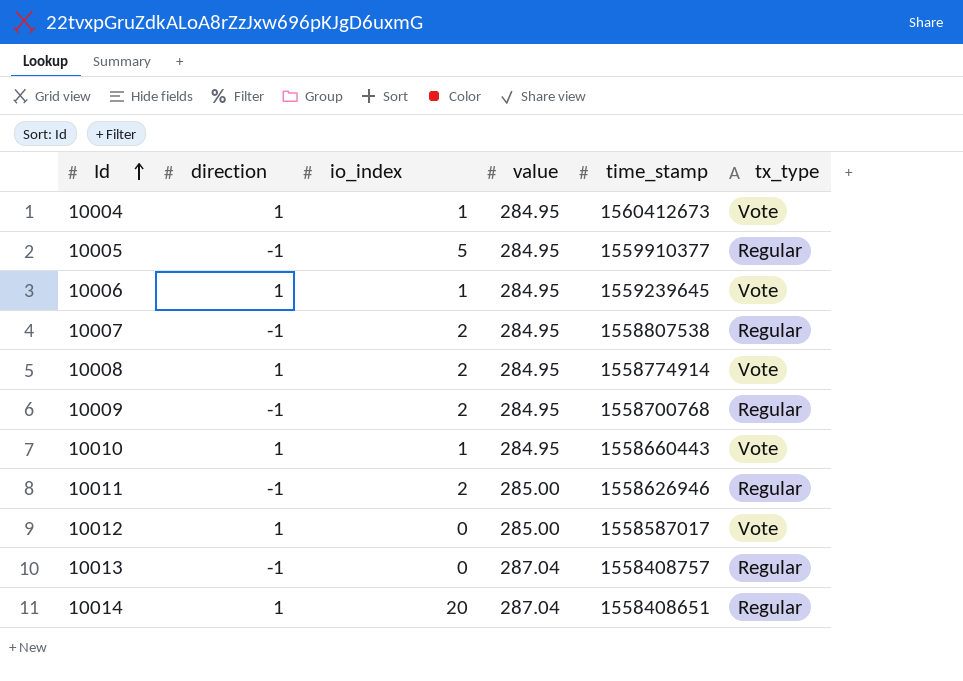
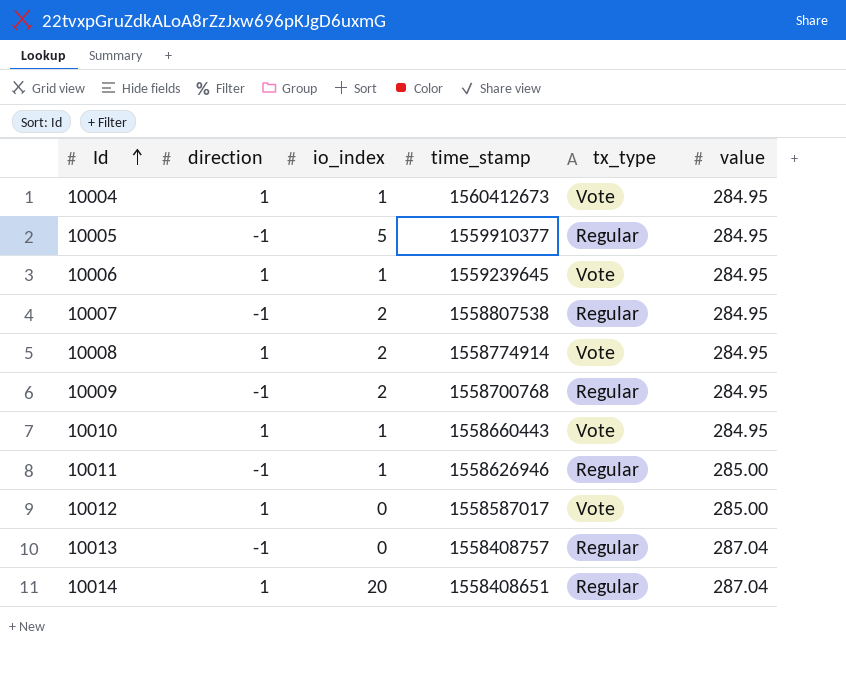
column value | position: 4 -> 6
10011 | io_index: 2 -> 1

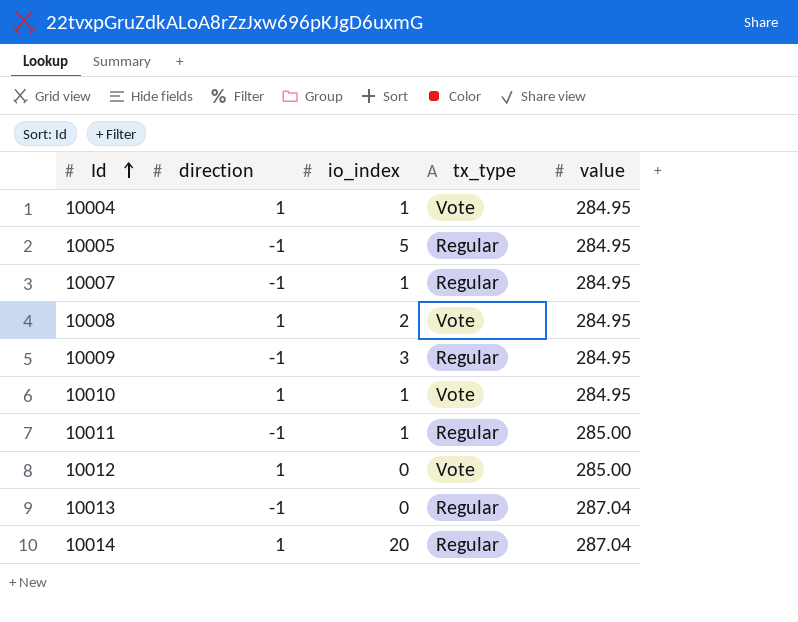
column time_stamp | position: 4 -> none
row 10006: 1 | 1 | 1559239645 | Vote | 284.95 -> none
10007 | io_index: 2 -> 1
10009 | io_index: 2 -> 3

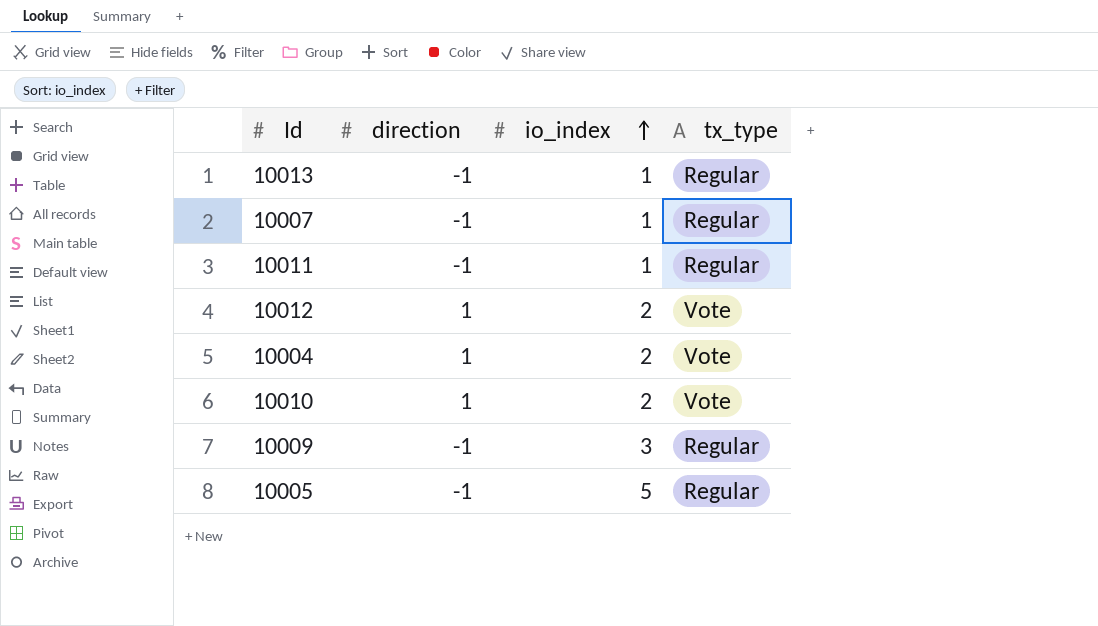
row order: Id ascending -> io_index ascending
column value | position: 5 -> none
row 10008: 1 | 2 | Vote | 284.95 -> none
row 10014: 1 | 20 | Regular | 287.04 -> none
10013 | io_index: 0 -> 1
10012 | io_index: 0 -> 2
10004 | io_index: 1 -> 2
10010 | io_index: 1 -> 2

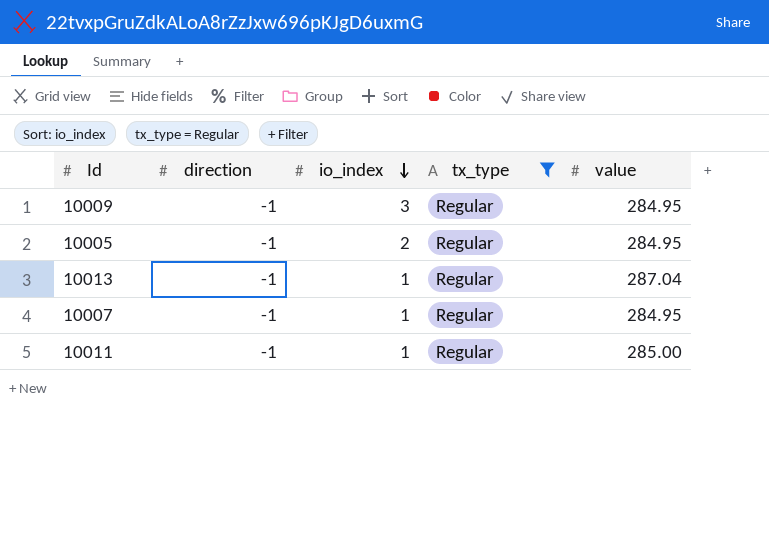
filter: none -> tx_type = Regular
row order: io_index ascending -> io_index descending
column value | position: none -> 5
10005 | io_index: 5 -> 2

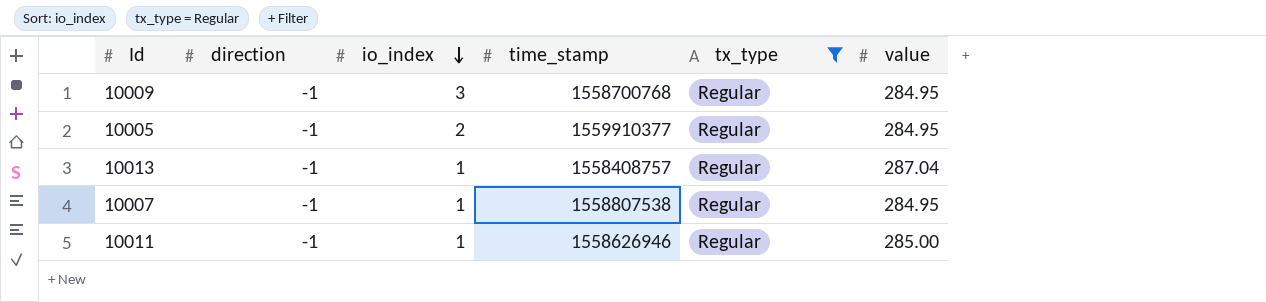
column time_stamp | position: none -> 4

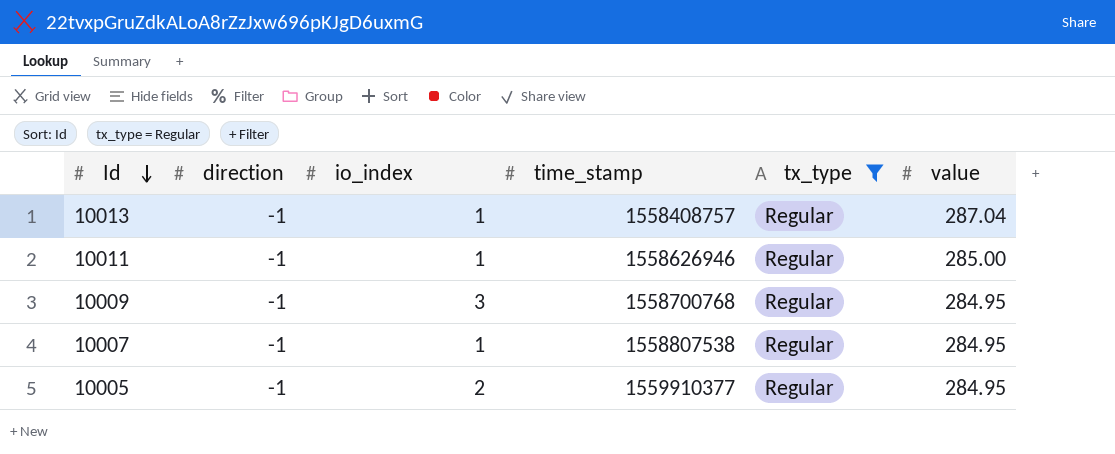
row order: io_index descending -> Id descending

